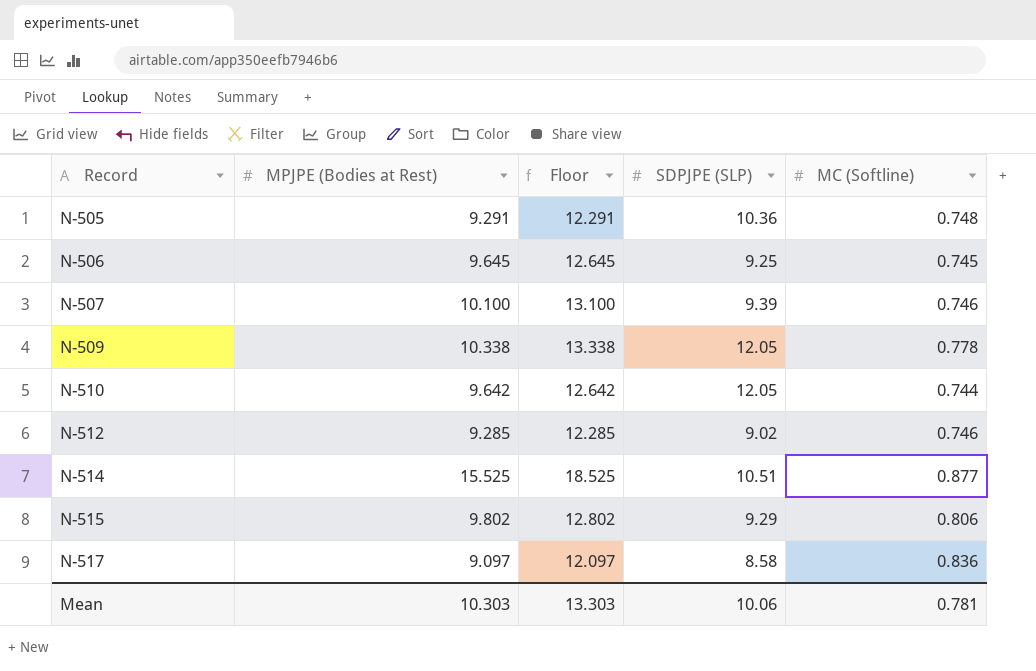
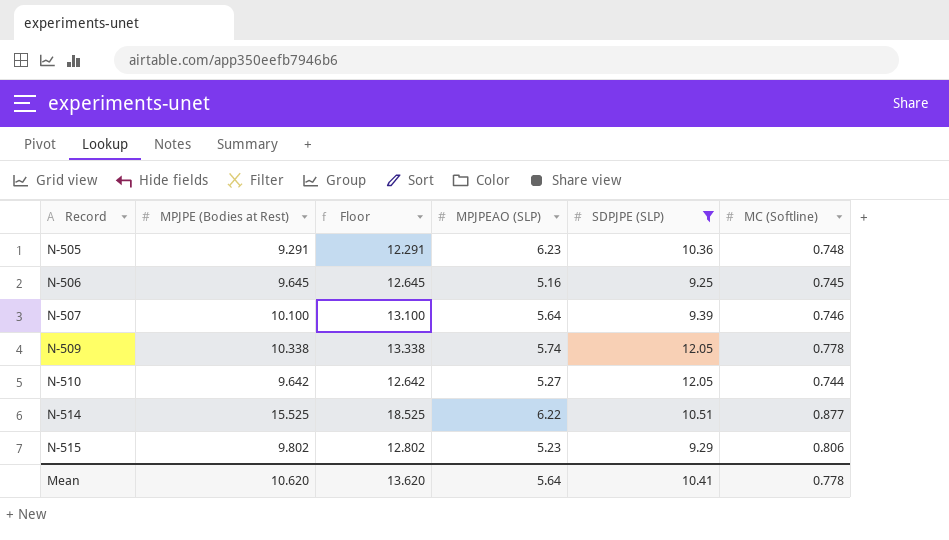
filter: none -> SDPJPE (SLP) >= 9.25
column MPJPEAO (SLP) | position: none -> 4
Mean | MPJPE (Bodies at Rest): 10.303 -> 10.620
Mean | Floor: 13.303 -> 13.620
Mean | SDPJPE (SLP): 10.06 -> 10.41
Mean | MC (Softline): 0.781 -> 0.778

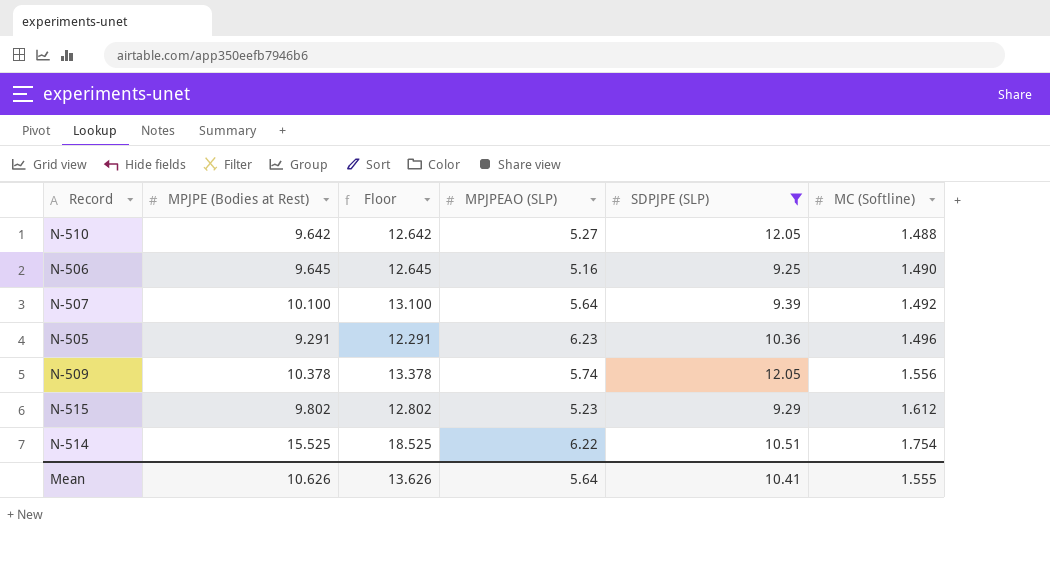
row order: Record ascending -> MC (Softline) ascending
N-510 | MC (Softline): 0.744 -> 1.488
N-506 | MC (Softline): 0.745 -> 1.490
N-507 | MC (Softline): 0.746 -> 1.492
N-505 | MC (Softline): 0.748 -> 1.496
N-509 | MPJPE (Bodies at Rest): 10.338 -> 10.378
N-509 | Floor: 13.338 -> 13.378
N-509 | MC (Softline): 0.778 -> 1.556
N-515 | MC (Softline): 0.806 -> 1.612
N-514 | MC (Softline): 0.877 -> 1.754
Mean | MPJPE (Bodies at Rest): 10.620 -> 10.626
Mean | Floor: 13.620 -> 13.626
Mean | MC (Softline): 0.778 -> 1.555

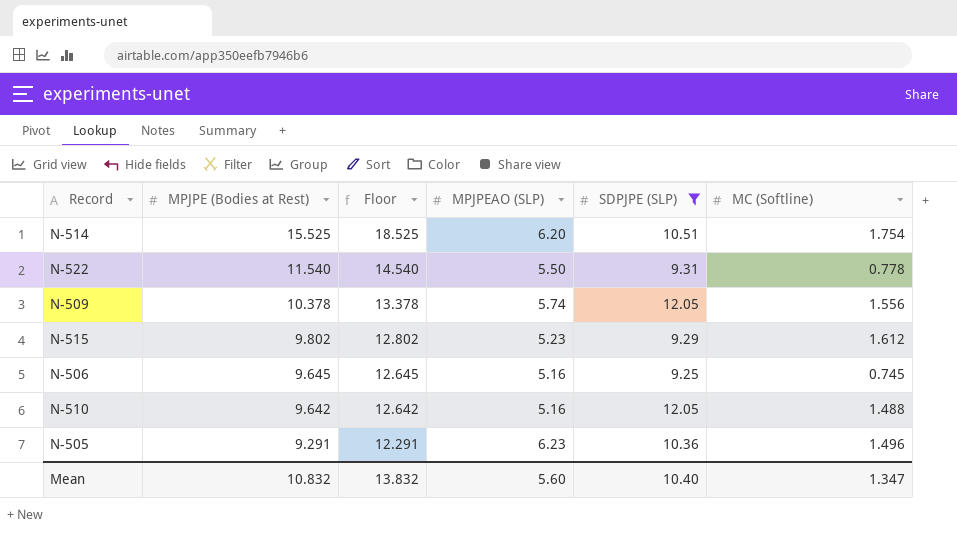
row order: MC (Softline) ascending -> MPJPE (Bodies at Rest) descending
row N-507: 10.100 | 13.100 | 5.64 | 9.39 | 1.492 -> none
N-514 | MPJPEAO (SLP): 6.22 -> 6.20
row N-522: none -> 11.540 | 14.540 | 5.50 | 9.31 | 0.778
N-506 | MC (Softline): 1.490 -> 0.745
N-510 | MPJPEAO (SLP): 5.27 -> 5.16
Mean | MPJPE (Bodies at Rest): 10.626 -> 10.832
Mean | Floor: 13.626 -> 13.832
Mean | MPJPEAO (SLP): 5.64 -> 5.60
Mean | SDPJPE (SLP): 10.41 -> 10.40
Mean | MC (Softline): 1.555 -> 1.347

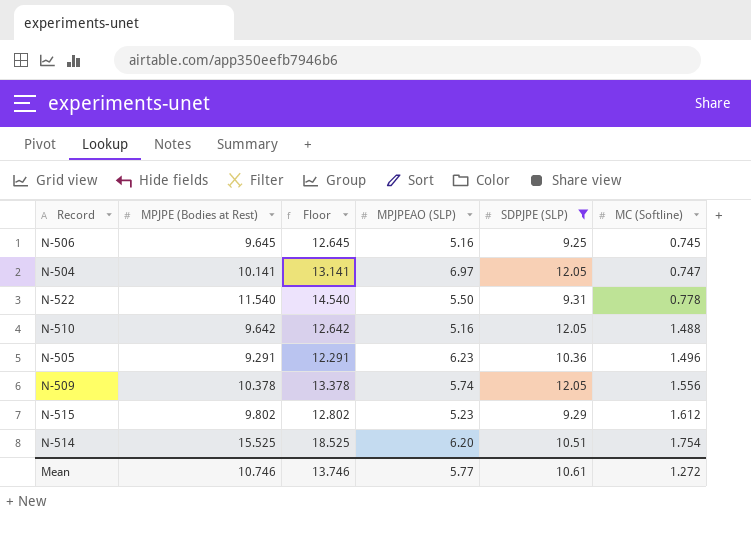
row order: MPJPE (Bodies at Rest) descending -> MC (Softline) ascending
row N-504: none -> 10.141 | 13.141 | 6.97 | 12.05 | 0.747
Mean | MPJPE (Bodies at Rest): 10.832 -> 10.746
Mean | Floor: 13.832 -> 13.746
Mean | MPJPEAO (SLP): 5.60 -> 5.77
Mean | SDPJPE (SLP): 10.40 -> 10.61
Mean | MC (Softline): 1.347 -> 1.272

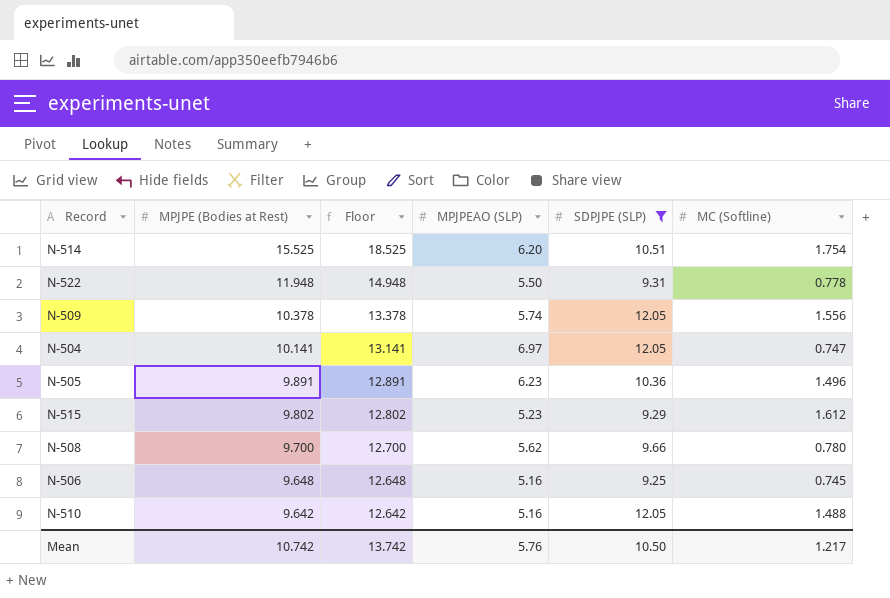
row order: MC (Softline) ascending -> MPJPE (Bodies at Rest) descending
N-522 | MPJPE (Bodies at Rest): 11.540 -> 11.948
N-522 | Floor: 14.540 -> 14.948
N-505 | MPJPE (Bodies at Rest): 9.291 -> 9.891
N-505 | Floor: 12.291 -> 12.891
row N-508: none -> 9.700 | 12.700 | 5.62 | 9.66 | 0.780
N-506 | MPJPE (Bodies at Rest): 9.645 -> 9.648
N-506 | Floor: 12.645 -> 12.648
Mean | MPJPE (Bodies at Rest): 10.746 -> 10.742
Mean | Floor: 13.746 -> 13.742
Mean | MPJPEAO (SLP): 5.77 -> 5.76
Mean | SDPJPE (SLP): 10.61 -> 10.50
Mean | MC (Softline): 1.272 -> 1.217

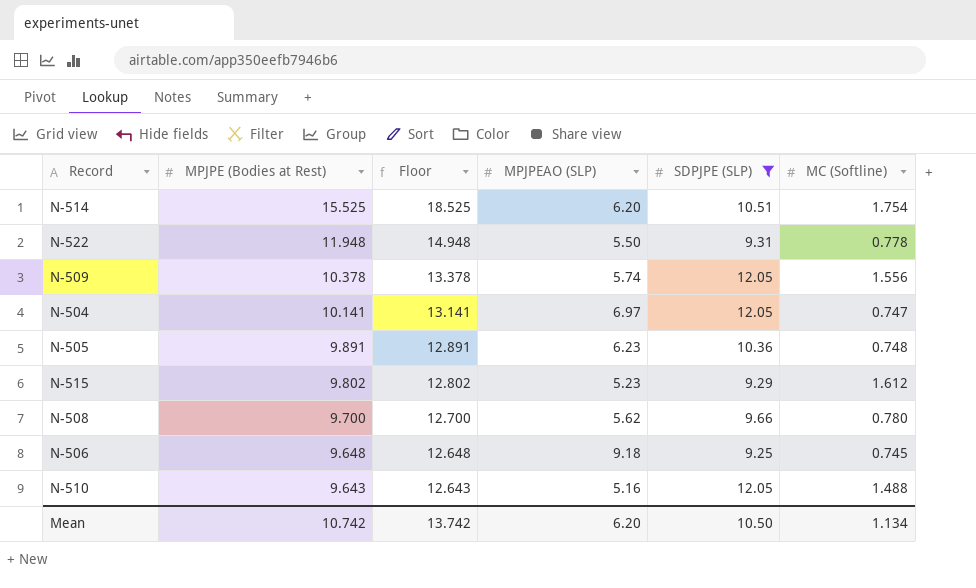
N-505 | MC (Softline): 1.496 -> 0.748
N-506 | MPJPEAO (SLP): 5.16 -> 9.18
N-510 | MPJPE (Bodies at Rest): 9.642 -> 9.643
N-510 | Floor: 12.642 -> 12.643
Mean | MPJPEAO (SLP): 5.76 -> 6.20
Mean | MC (Softline): 1.217 -> 1.134

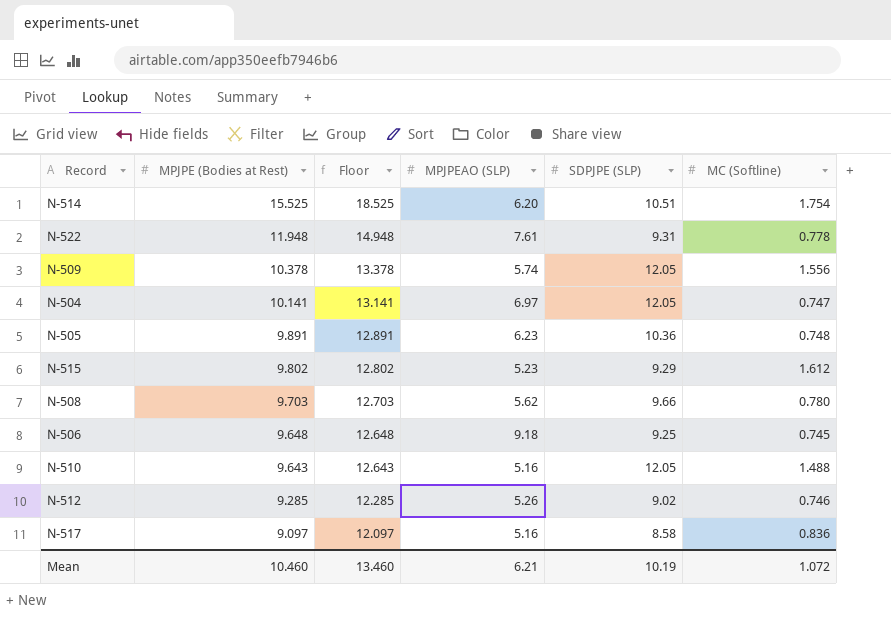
filter: SDPJPE (SLP) >= 9.25 -> none
N-522 | MPJPEAO (SLP): 5.50 -> 7.61
N-508 | MPJPE (Bodies at Rest): 9.700 -> 9.703
N-508 | Floor: 12.700 -> 12.703
Mean | MPJPE (Bodies at Rest): 10.742 -> 10.460
Mean | Floor: 13.742 -> 13.460
Mean | MPJPEAO (SLP): 6.20 -> 6.21
Mean | SDPJPE (SLP): 10.50 -> 10.19
Mean | MC (Softline): 1.134 -> 1.072

